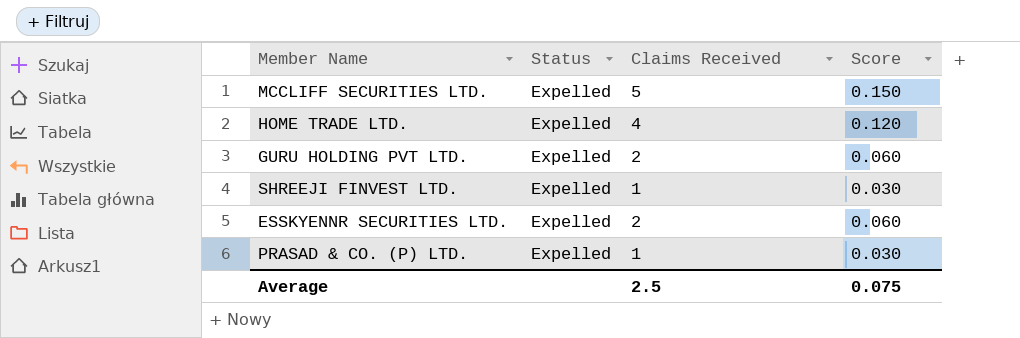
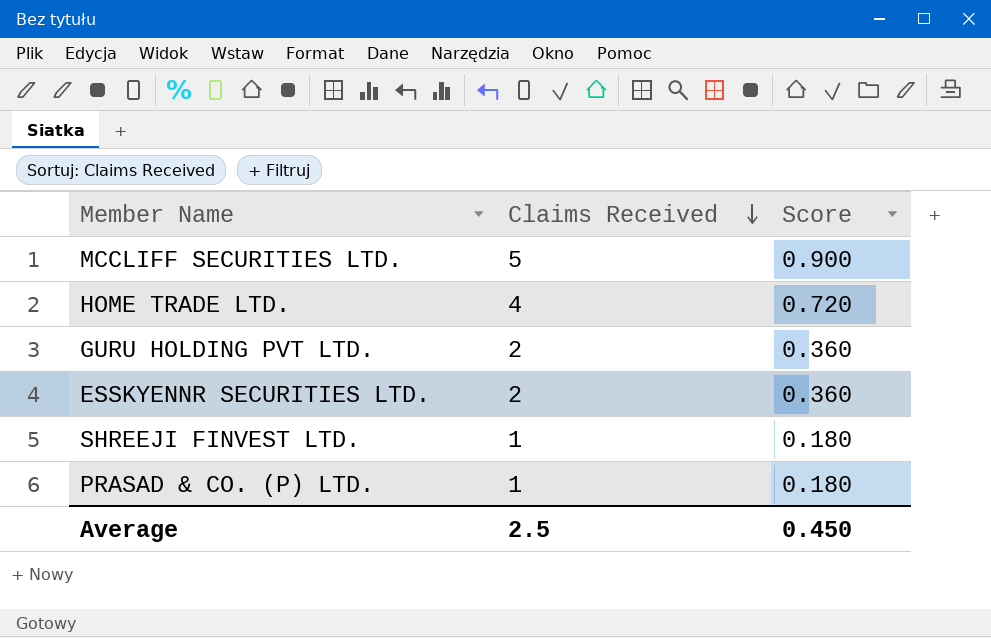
row order: none -> Claims Received descending
column Status | position: 2 -> none
column Score | formula: [Claims Received] * 0.03 -> [Claims Received] * 0.18
Average | Score: 0.075 -> 0.450

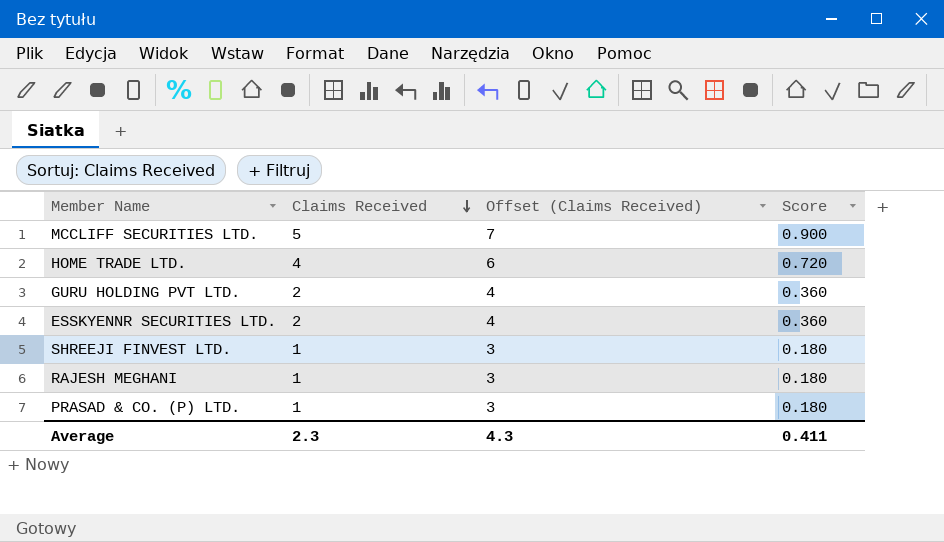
column Offset (Claims Received) | formula: none -> [Claims Received] + 2
row RAJESH MEGHANI: none -> 1 | 3 | 0.180
Average | Claims Received: 2.5 -> 2.3
Average | Score: 0.450 -> 0.411

